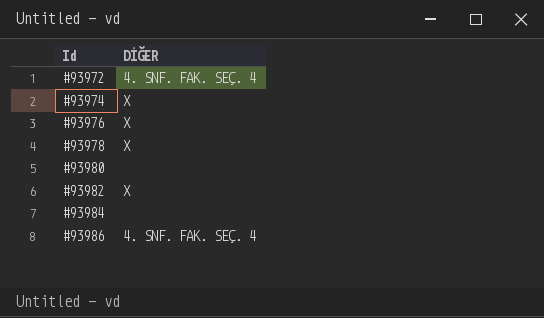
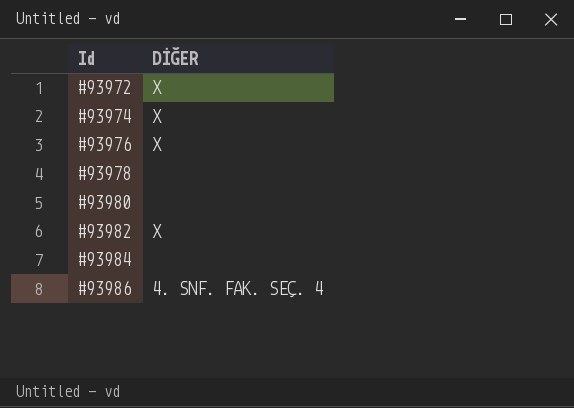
#93972 | DİĞER: 4. SNF. FAK. SEÇ. 4 -> X
#93978 | DİĞER: X -> none

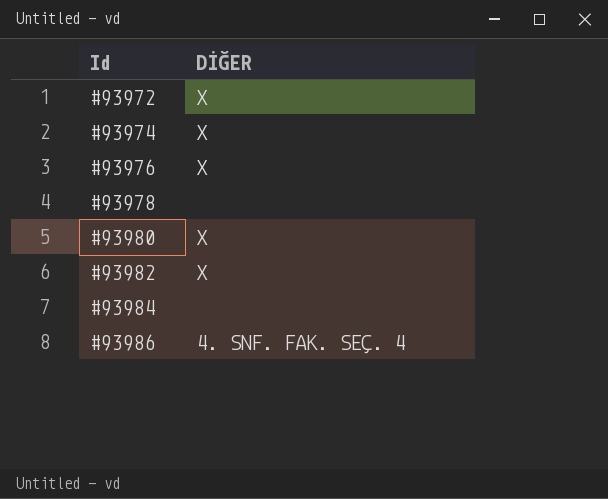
#93980 | DİĞER: none -> X

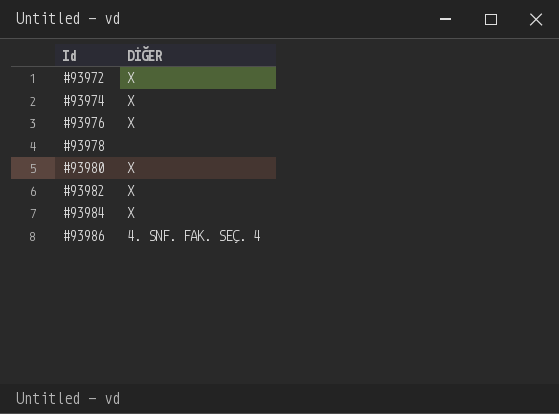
#93984 | DİĞER: none -> X

